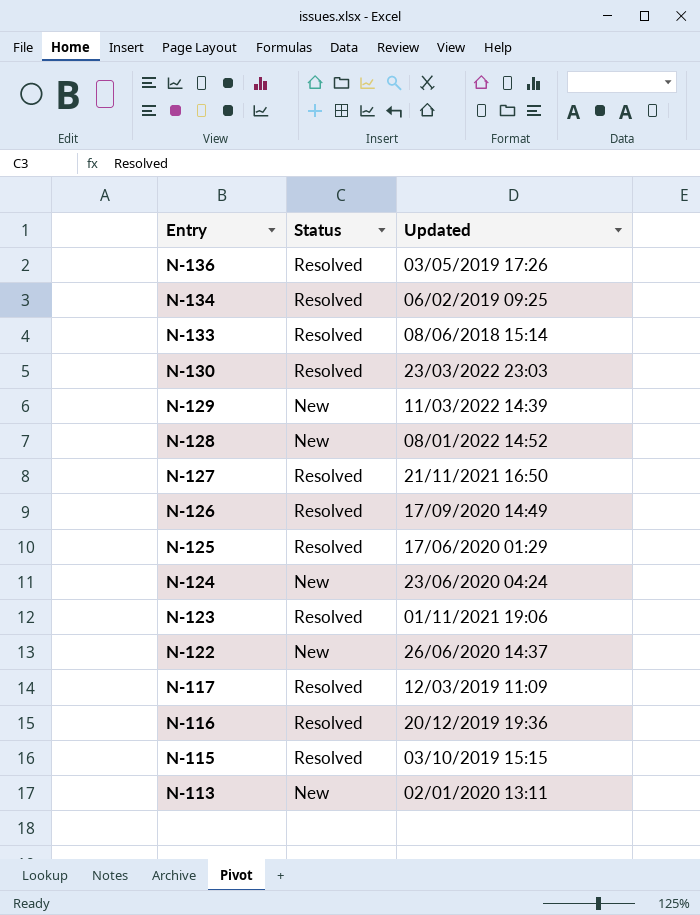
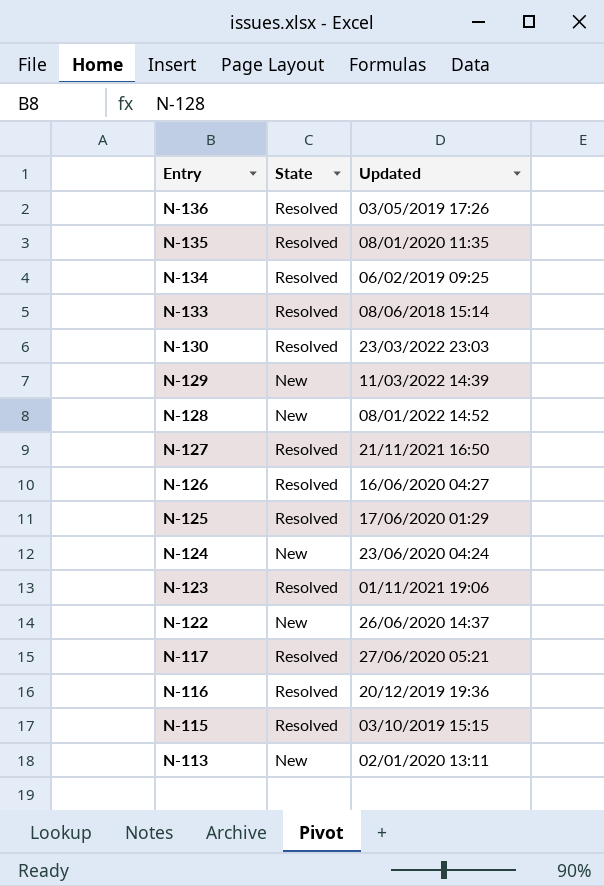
column name: Status -> State
row N-135: none -> Resolved | 08/01/2020 11:35
N-126 | Updated: 17/09/2020 14:49 -> 16/06/2020 04:27
N-117 | Updated: 12/03/2019 11:09 -> 27/06/2020 05:21

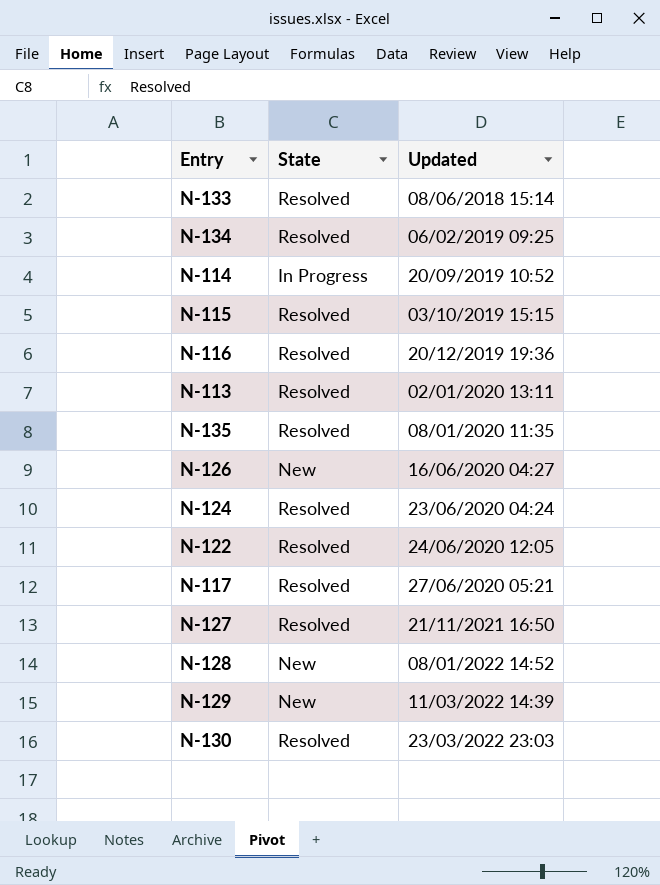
row order: Entry descending -> Updated ascending
row N-136: Resolved | 03/05/2019 17:26 -> none
row N-125: Resolved | 17/06/2020 01:29 -> none
row N-123: Resolved | 01/11/2021 19:06 -> none
row N-114: none -> In Progress | 20/09/2019 10:52
N-113 | State: New -> Resolved
N-126 | State: Resolved -> New
N-124 | State: New -> Resolved
N-122 | State: New -> Resolved
N-122 | Updated: 26/06/2020 14:37 -> 24/06/2020 12:05

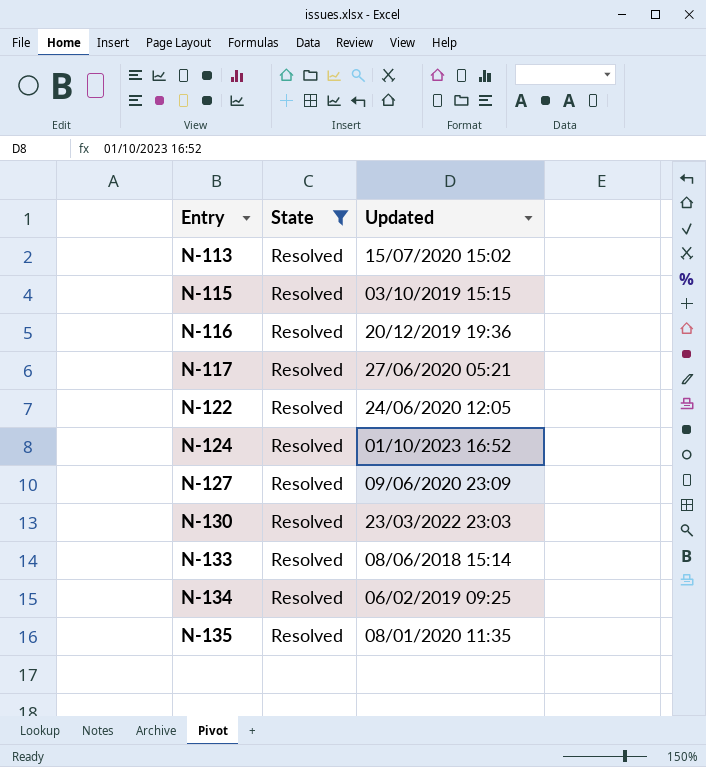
filter: none -> State = Resolved
row order: Updated ascending -> Entry ascending
N-113 | Updated: 02/01/2020 13:11 -> 15/07/2020 15:02
N-124 | Updated: 23/06/2020 04:24 -> 01/10/2023 16:52
N-127 | Updated: 21/11/2021 16:50 -> 09/06/2020 23:09

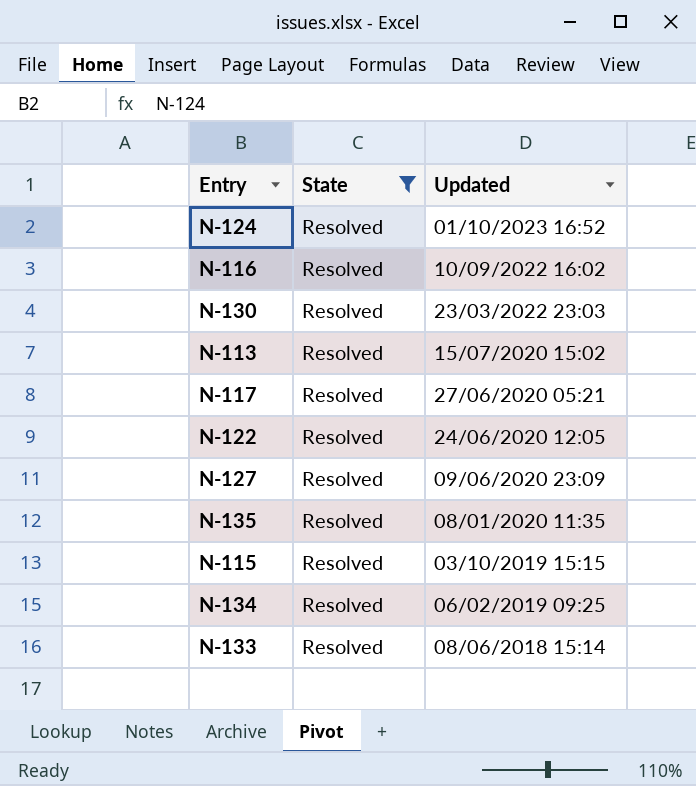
row order: Entry ascending -> Updated descending
N-116 | Updated: 20/12/2019 19:36 -> 10/09/2022 16:02

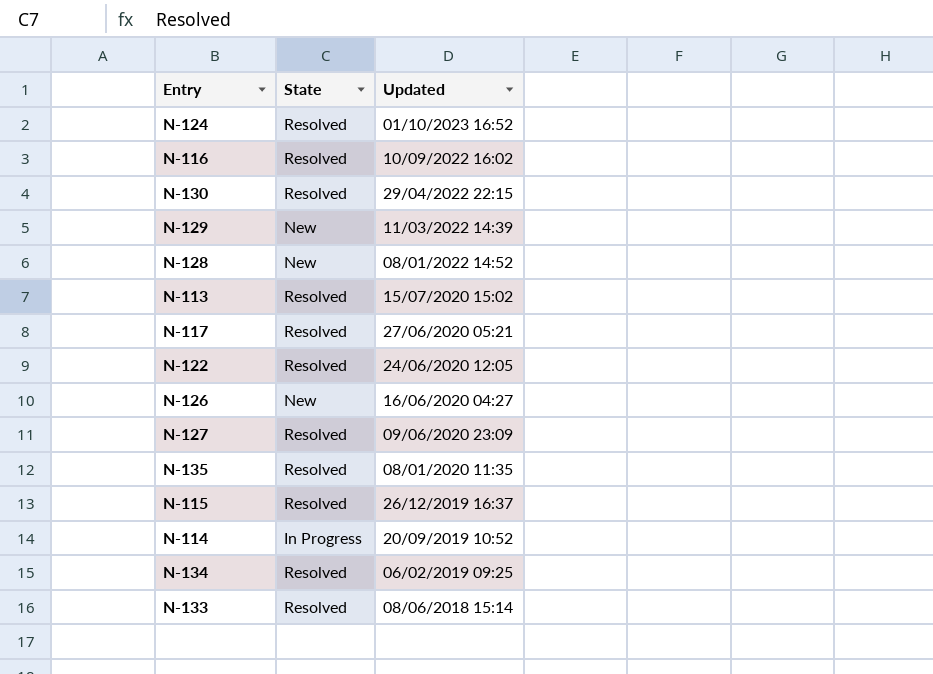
filter: State = Resolved -> none
N-130 | Updated: 23/03/2022 23:03 -> 29/04/2022 22:15
N-115 | Updated: 03/10/2019 15:15 -> 26/12/2019 16:37

